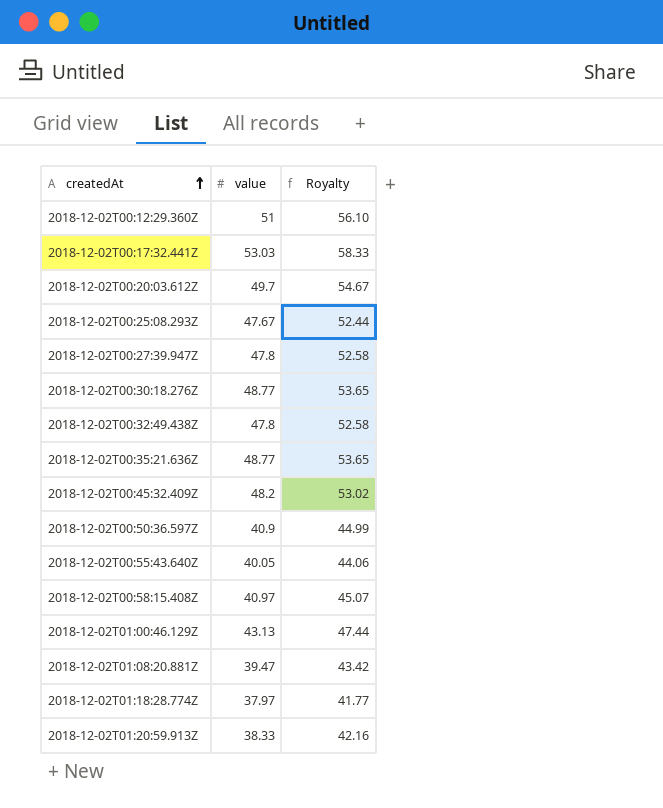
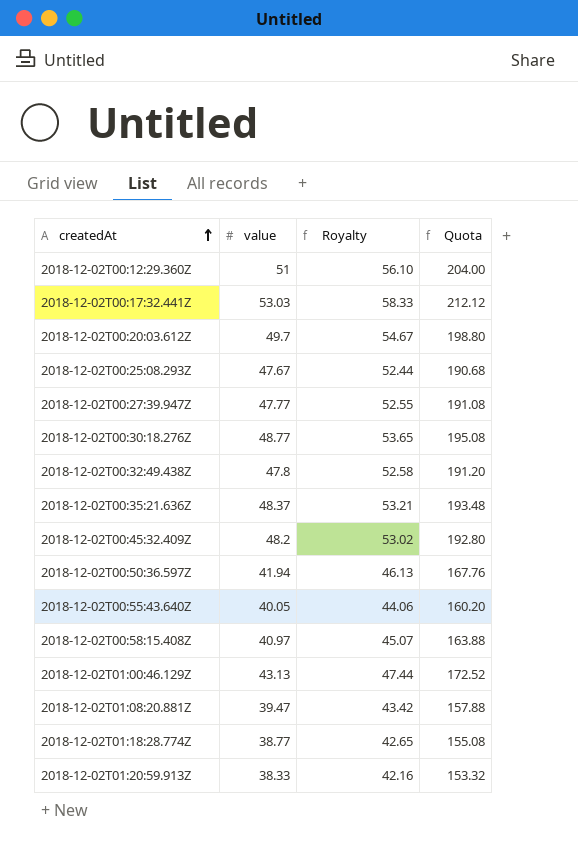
column Quota | formula: none -> [value] * 4
2018-12-02T00:27:39.947Z | value: 47.8 -> 47.77
2018-12-02T00:27:39.947Z | Royalty: 52.58 -> 52.55
2018-12-02T00:35:21.636Z | value: 48.77 -> 48.37
2018-12-02T00:35:21.636Z | Royalty: 53.65 -> 53.21
2018-12-02T00:50:36.597Z | value: 40.9 -> 41.94
2018-12-02T00:50:36.597Z | Royalty: 44.99 -> 46.13
2018-12-02T01:18:28.774Z | value: 37.97 -> 38.77
2018-12-02T01:18:28.774Z | Royalty: 41.77 -> 42.65

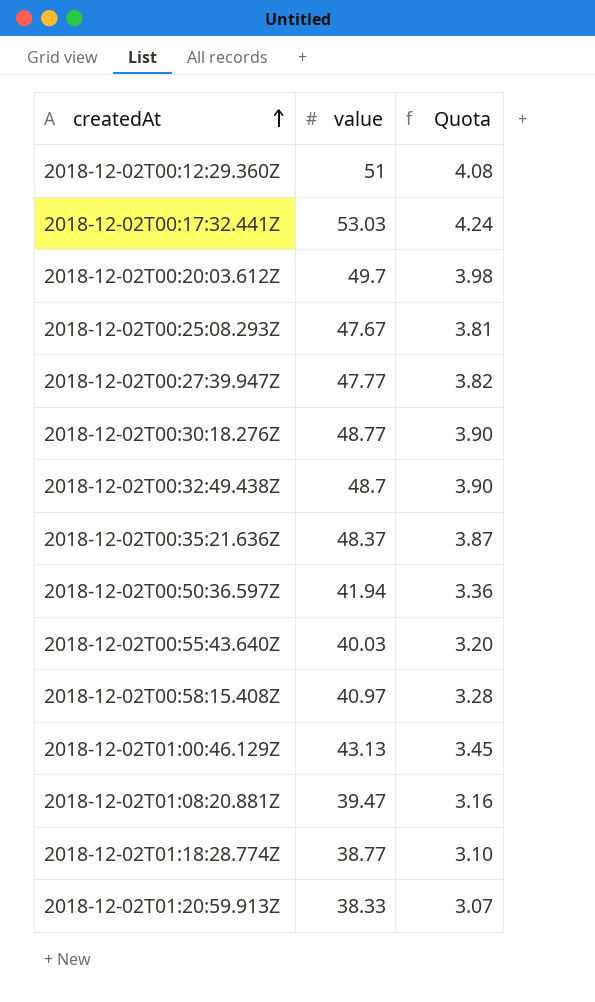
column Royalty | formula: [value] * 1.1 -> none
column Quota | formula: [value] * 4 -> [value] * 0.08
row 2018-12-02T00:45:32.409Z: 48.2 | 53.02 | 192.80 -> none
2018-12-02T00:32:49.438Z | value: 47.8 -> 48.7
2018-12-02T00:55:43.640Z | value: 40.05 -> 40.03

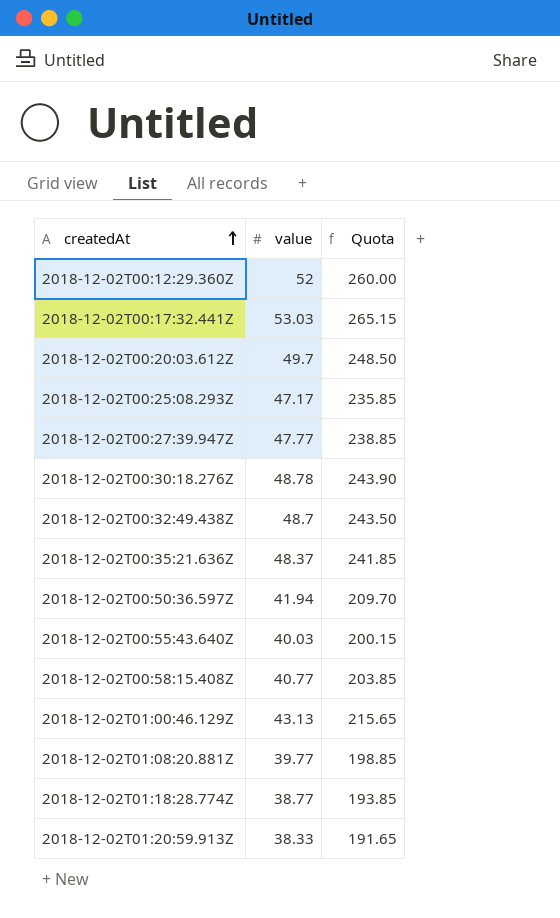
column Quota | formula: [value] * 0.08 -> [value] * 5
2018-12-02T00:12:29.360Z | value: 51 -> 52
2018-12-02T00:25:08.293Z | value: 47.67 -> 47.17
2018-12-02T00:30:18.276Z | value: 48.77 -> 48.78
2018-12-02T00:58:15.408Z | value: 40.97 -> 40.77
2018-12-02T01:08:20.881Z | value: 39.47 -> 39.77

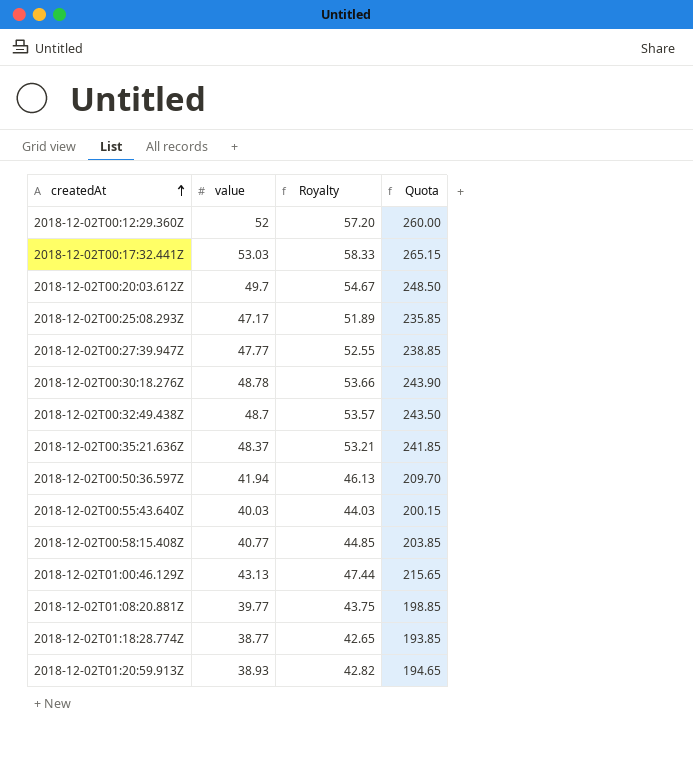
column Royalty | formula: none -> [value] * 1.1
2018-12-02T01:20:59.913Z | value: 38.33 -> 38.93
2018-12-02T01:20:59.913Z | Quota: 191.65 -> 194.65

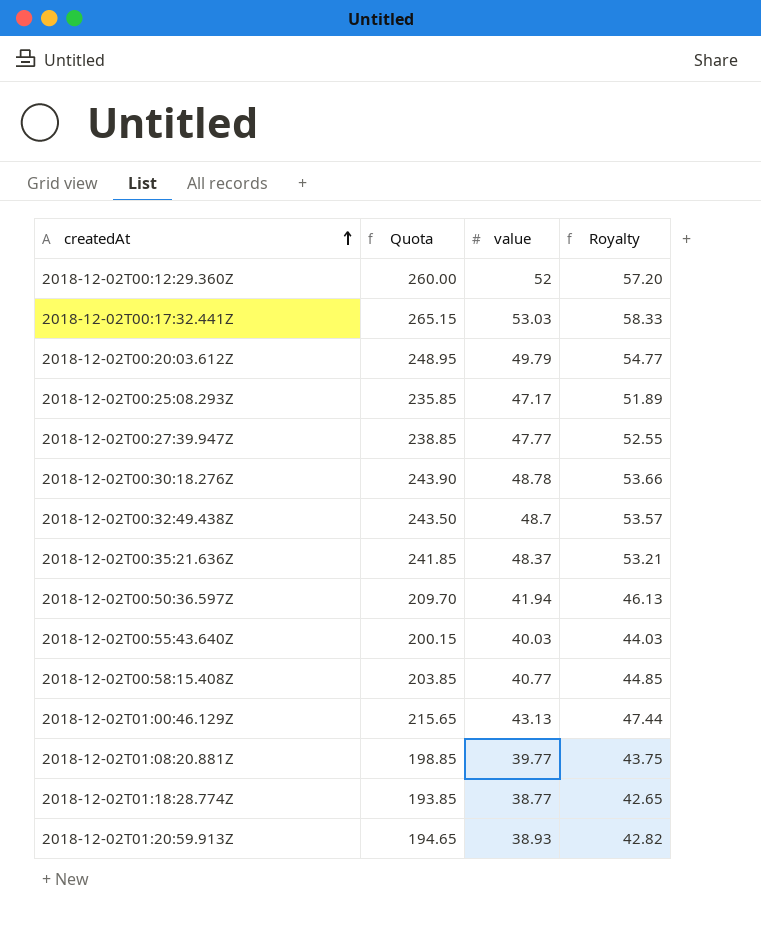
column Quota | position: 4 -> 2
2018-12-02T00:20:03.612Z | Quota: 248.50 -> 248.95
2018-12-02T00:20:03.612Z | value: 49.7 -> 49.79
2018-12-02T00:20:03.612Z | Royalty: 54.67 -> 54.77

